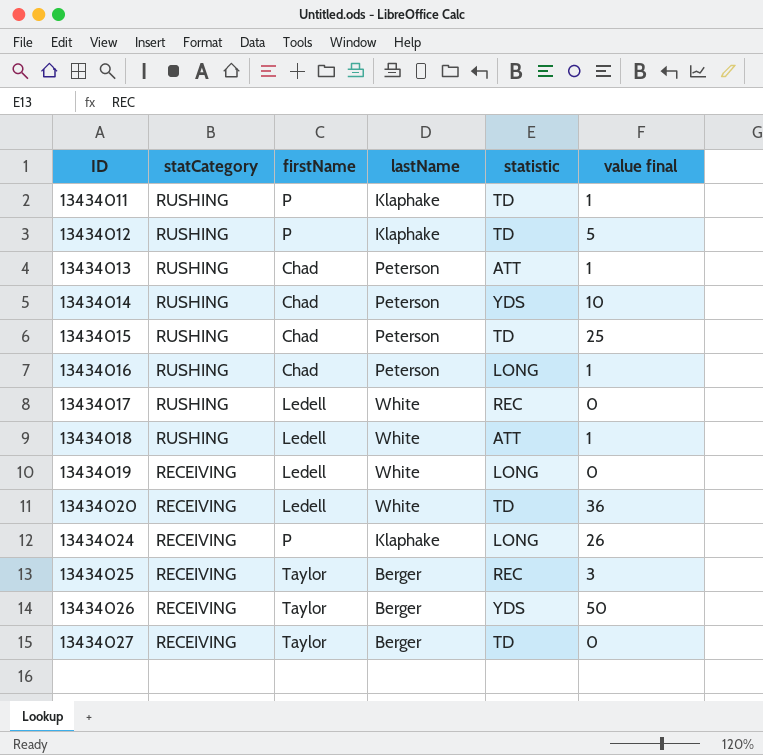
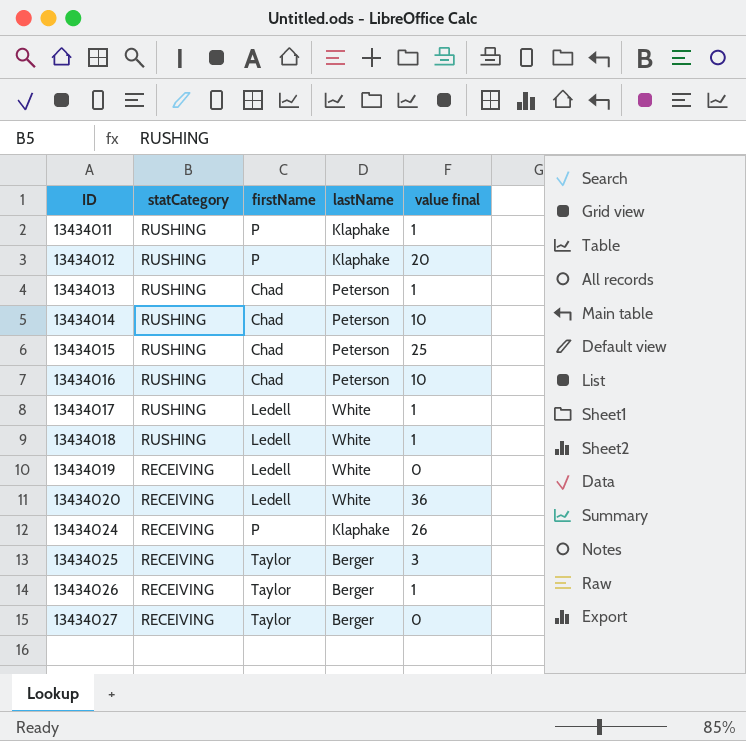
column statistic | position: 5 -> none
13434012 | value final: 5 -> 20
13434016 | value final: 1 -> 10
13434017 | value final: 0 -> 1
13434026 | value final: 50 -> 1

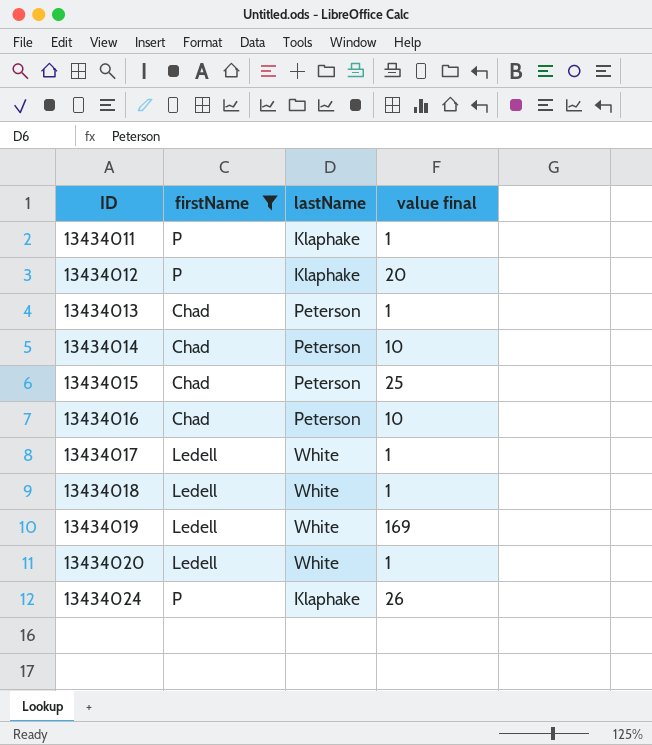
filter: none -> firstName != Taylor
column statCategory | position: 2 -> none
13434019 | value final: 0 -> 169
13434020 | value final: 36 -> 1

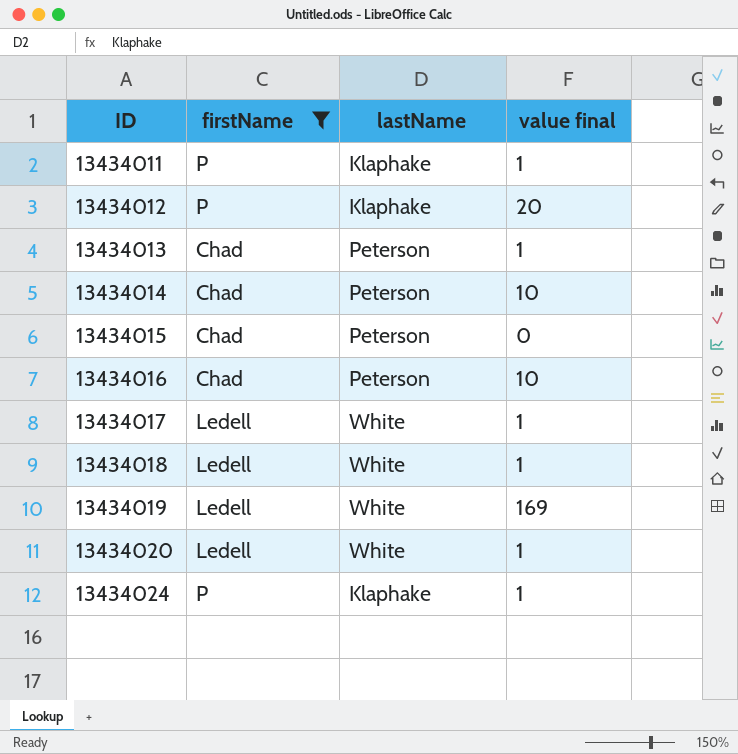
13434015 | value final: 25 -> 0
13434024 | value final: 26 -> 1

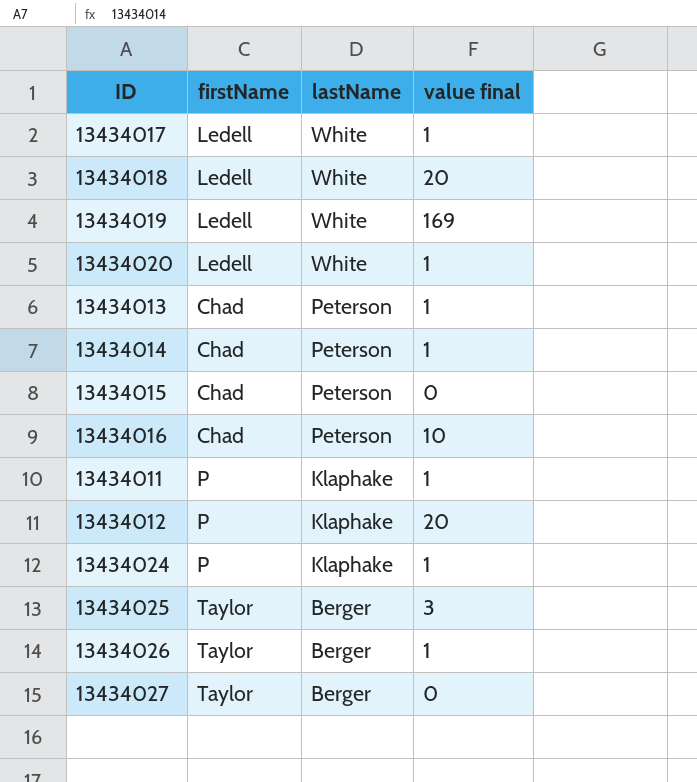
filter: firstName != Taylor -> none
row order: ID ascending -> lastName descending
13434018 | value final: 1 -> 20
13434014 | value final: 10 -> 1

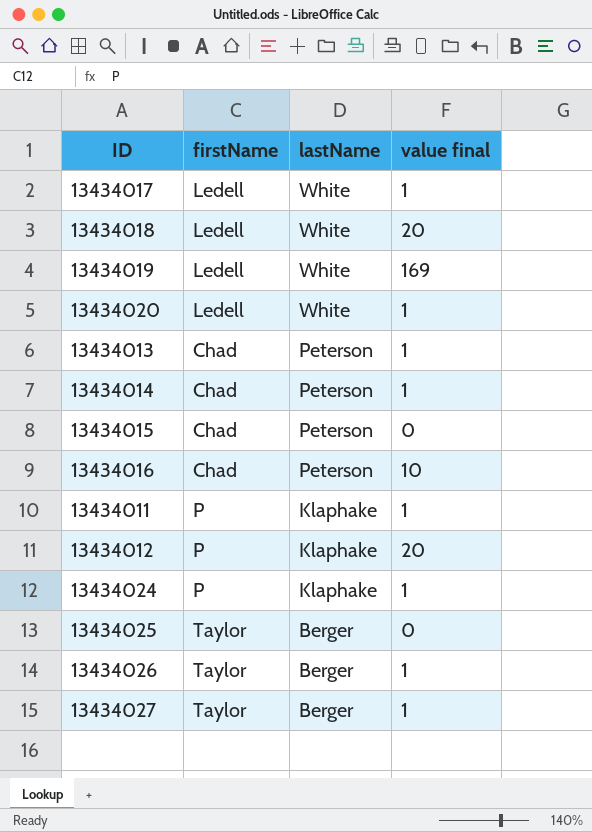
13434025 | value final: 3 -> 0
13434027 | value final: 0 -> 1

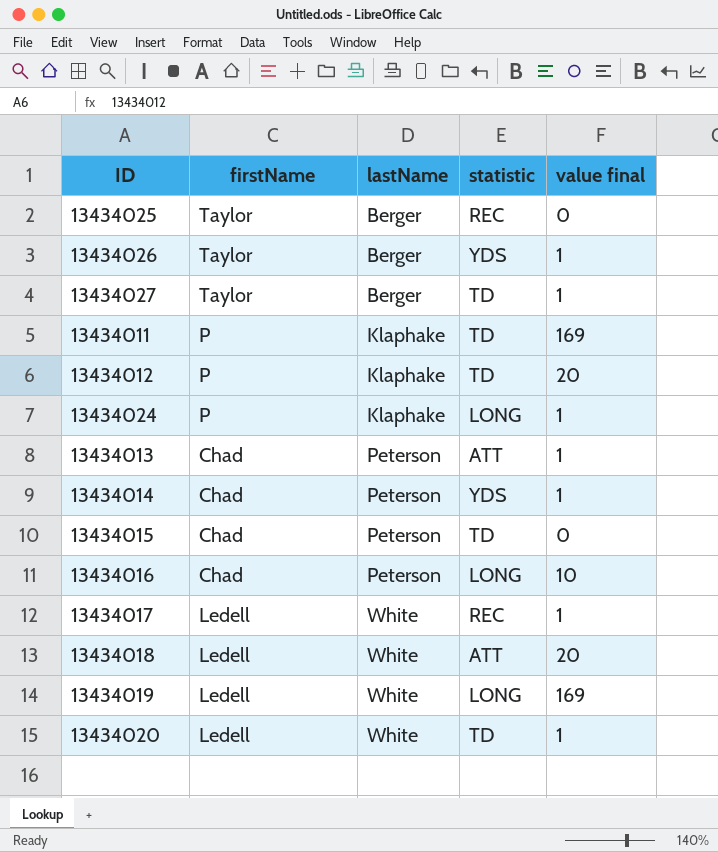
row order: lastName descending -> lastName ascending
column statistic | position: none -> 4
13434011 | value final: 1 -> 169

